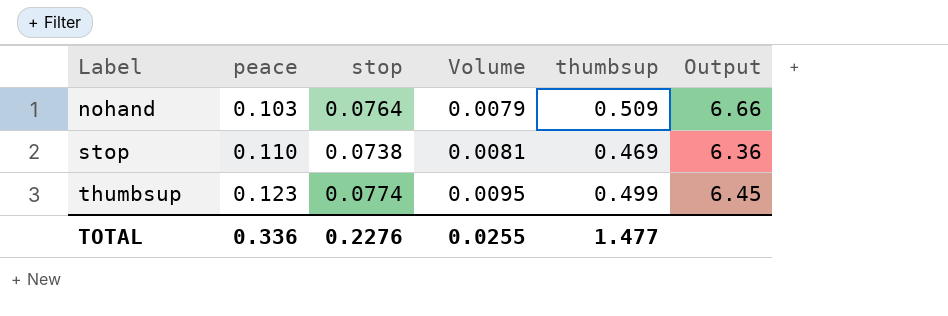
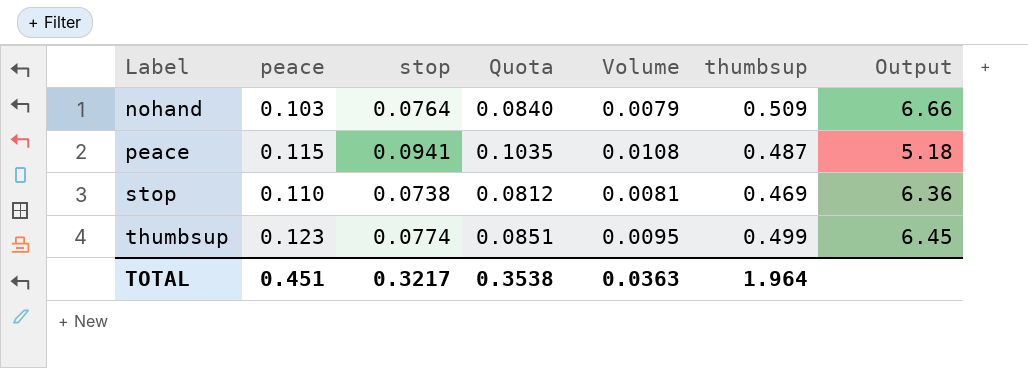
column Quota | formula: none -> [stop] * 1.1
row peace: none -> 0.115 | 0.0941 | 0.1035 | 0.0108 | 0.487 | 5.18
TOTAL | peace: 0.336 -> 0.451
TOTAL | stop: 0.2276 -> 0.3217
TOTAL | Volume: 0.0255 -> 0.0363
TOTAL | thumbsup: 1.477 -> 1.964

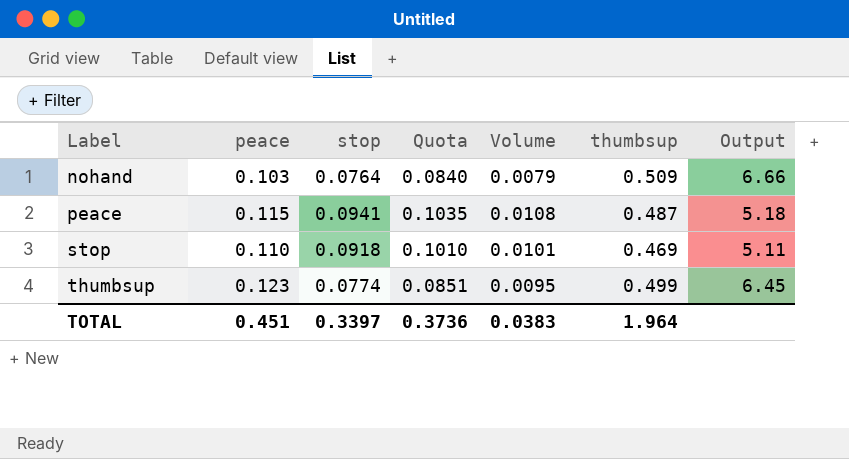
stop | stop: 0.0738 -> 0.0918
stop | Quota: 0.0812 -> 0.1010
stop | Volume: 0.0081 -> 0.0101
stop | Output: 6.36 -> 5.11
TOTAL | stop: 0.3217 -> 0.3397
TOTAL | Quota: 0.3538 -> 0.3736
TOTAL | Volume: 0.0363 -> 0.0383

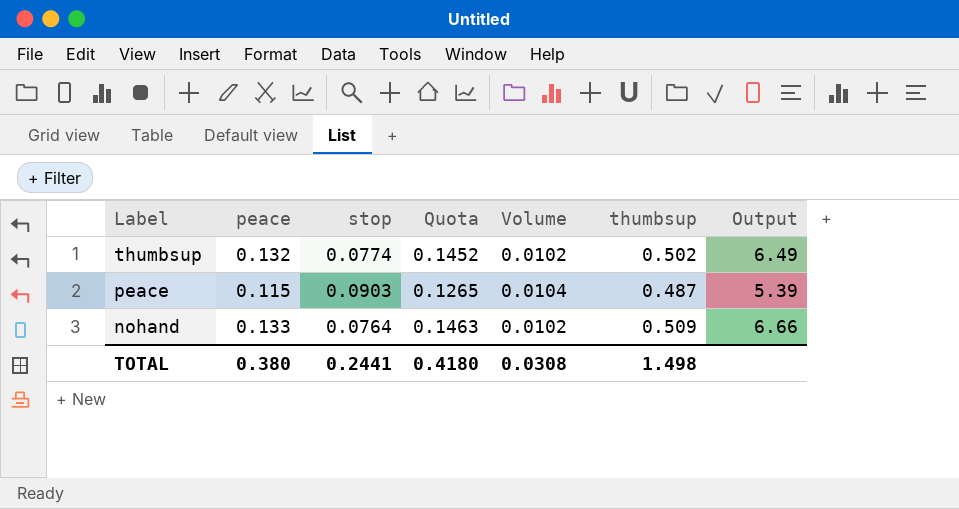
row order: Label ascending -> Label descending
column Quota | formula: [stop] * 1.1 -> [peace] * 1.1
row stop: 0.110 | 0.0918 | 0.1010 | 0.0101 | 0.469 | 5.11 -> none
thumbsup | peace: 0.123 -> 0.132
thumbsup | Volume: 0.0095 -> 0.0102
thumbsup | thumbsup: 0.499 -> 0.502
thumbsup | Output: 6.45 -> 6.49
peace | stop: 0.0941 -> 0.0903
peace | Volume: 0.0108 -> 0.0104
peace | Output: 5.18 -> 5.39
nohand | peace: 0.103 -> 0.133
nohand | Volume: 0.0079 -> 0.0102
TOTAL | peace: 0.451 -> 0.380
TOTAL | stop: 0.3397 -> 0.2441
TOTAL | Quota: 0.3736 -> 0.4180
TOTAL | Volume: 0.0383 -> 0.0308
TOTAL | thumbsup: 1.964 -> 1.498

